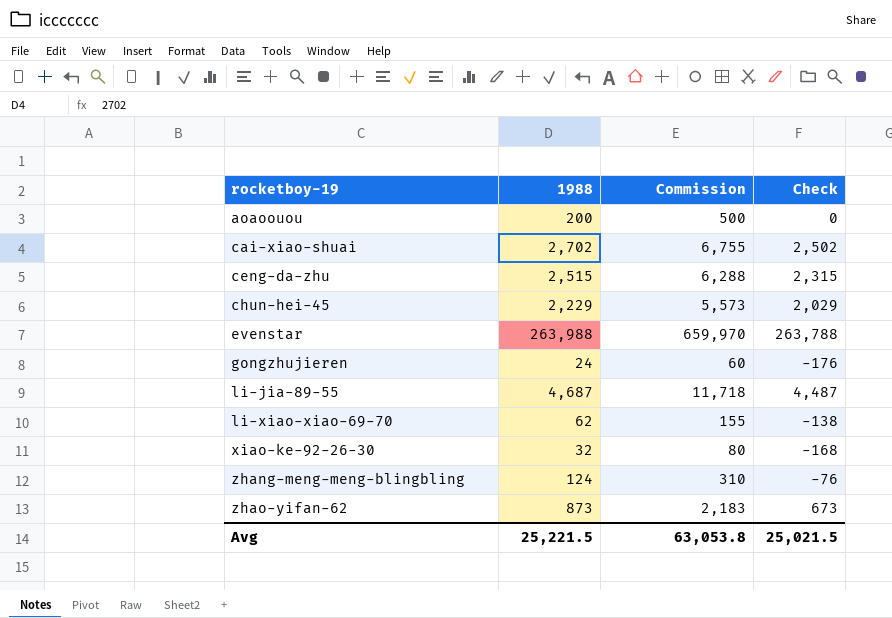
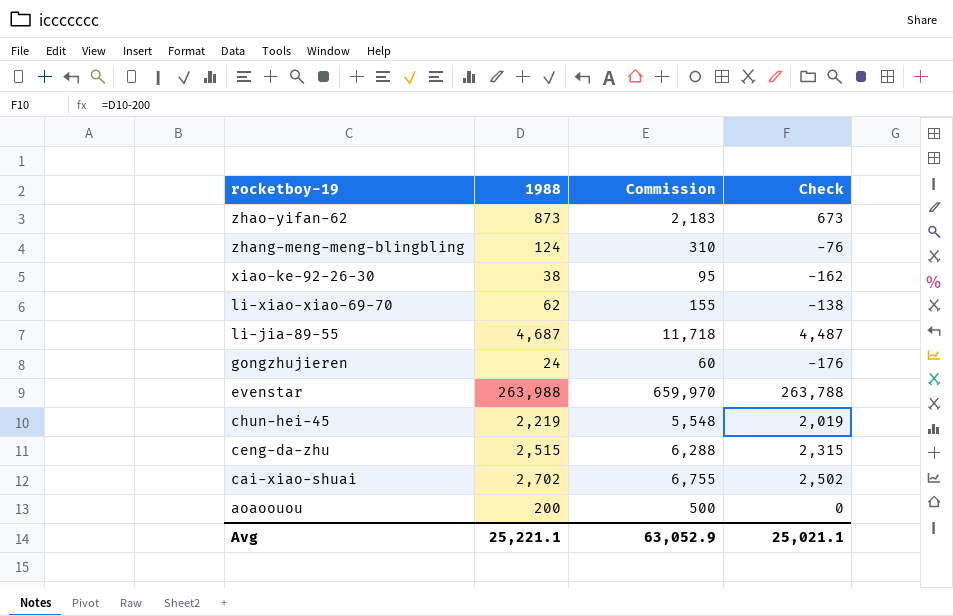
row order: rocketboy-19 ascending -> rocketboy-19 descending
xiao-ke-92-26-30 | 1988: 32 -> 38
xiao-ke-92-26-30 | Commission: 80 -> 95
xiao-ke-92-26-30 | Check: -168 -> -162
chun-hei-45 | 1988: 2,229 -> 2,219
chun-hei-45 | Commission: 5,573 -> 5,548
chun-hei-45 | Check: 2,029 -> 2,019
Avg | 1988: 25,221.5 -> 25,221.1
Avg | Commission: 63,053.8 -> 63,052.9
Avg | Check: 25,021.5 -> 25,021.1

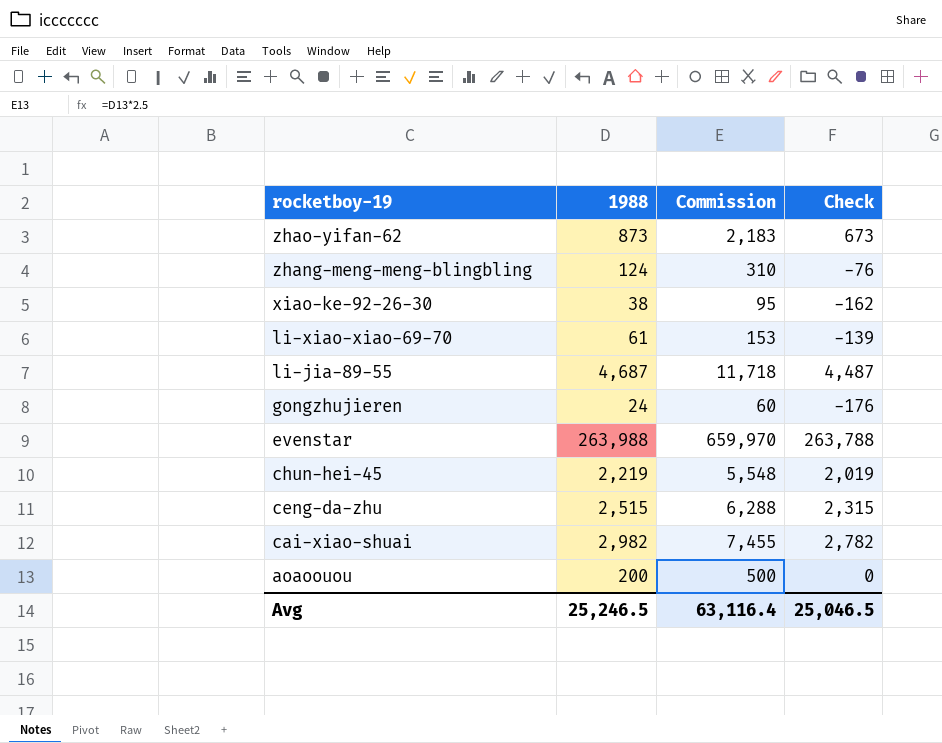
li-xiao-xiao-69-70 | 1988: 62 -> 61
li-xiao-xiao-69-70 | Commission: 155 -> 153
li-xiao-xiao-69-70 | Check: -138 -> -139
cai-xiao-shuai | 1988: 2,702 -> 2,982
cai-xiao-shuai | Commission: 6,755 -> 7,455
cai-xiao-shuai | Check: 2,502 -> 2,782
Avg | 1988: 25,221.1 -> 25,246.5
Avg | Commission: 63,052.9 -> 63,116.4
Avg | Check: 25,021.1 -> 25,046.5

